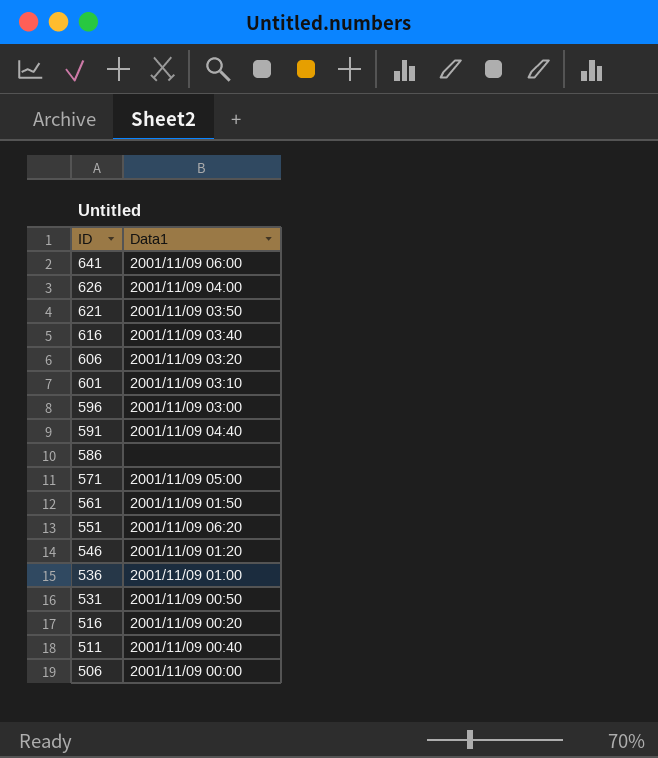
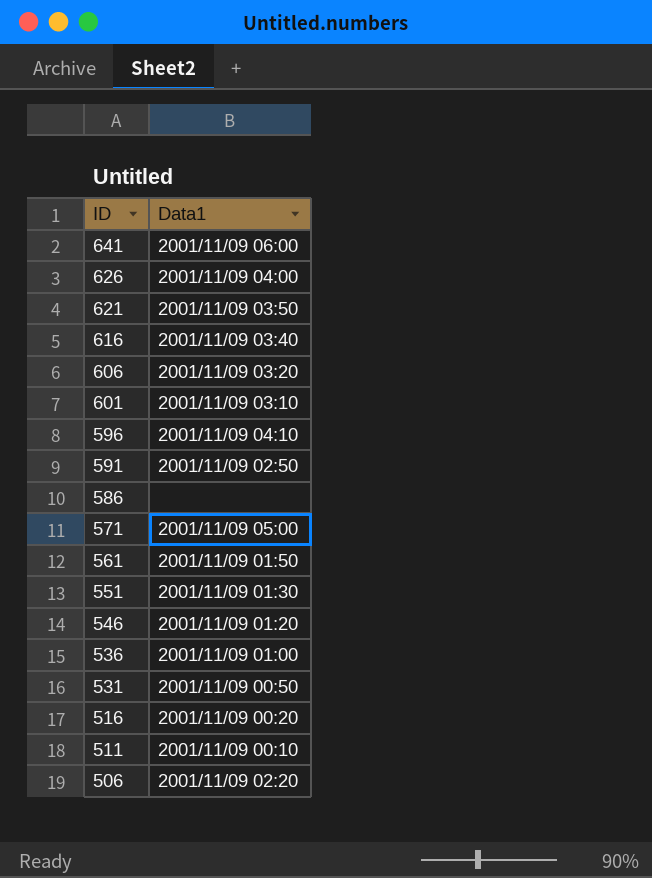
596 | Data1: 2001/11/09 03:00 -> 2001/11/09 04:10
591 | Data1: 2001/11/09 04:40 -> 2001/11/09 02:50
551 | Data1: 2001/11/09 06:20 -> 2001/11/09 01:30
511 | Data1: 2001/11/09 00:40 -> 2001/11/09 00:10
506 | Data1: 2001/11/09 00:00 -> 2001/11/09 02:20

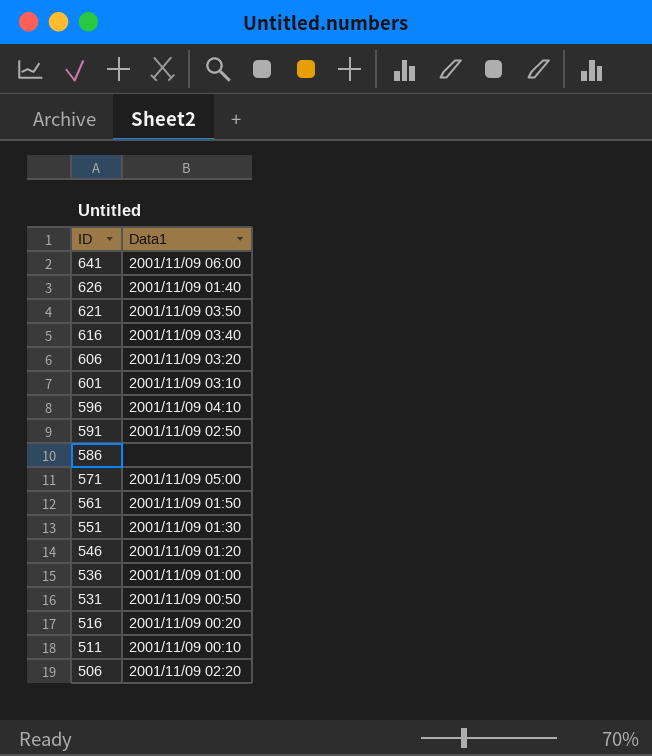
626 | Data1: 2001/11/09 04:00 -> 2001/11/09 01:40

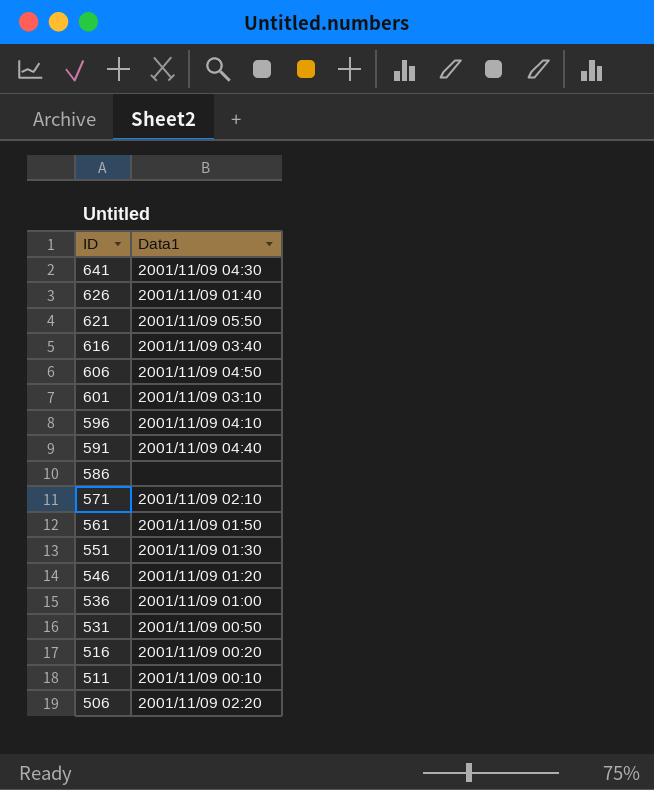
641 | Data1: 2001/11/09 06:00 -> 2001/11/09 04:30
621 | Data1: 2001/11/09 03:50 -> 2001/11/09 05:50
606 | Data1: 2001/11/09 03:20 -> 2001/11/09 04:50
591 | Data1: 2001/11/09 02:50 -> 2001/11/09 04:40
571 | Data1: 2001/11/09 05:00 -> 2001/11/09 02:10

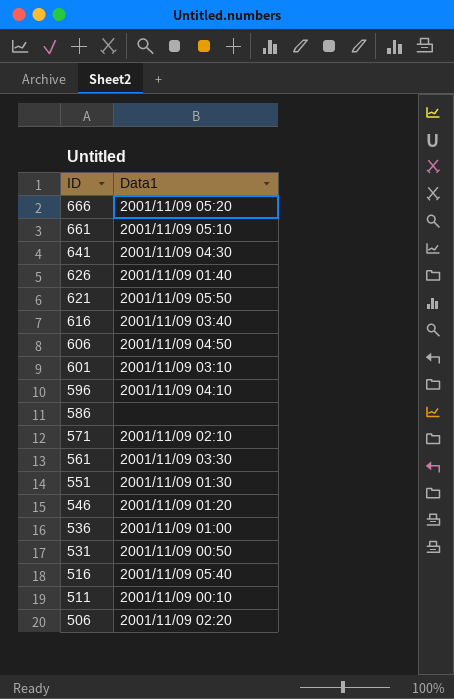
row 591: 2001/11/09 04:40 -> none
row 666: none -> 2001/11/09 05:20
row 661: none -> 2001/11/09 05:10
561 | Data1: 2001/11/09 01:50 -> 2001/11/09 03:30
516 | Data1: 2001/11/09 00:20 -> 2001/11/09 05:40

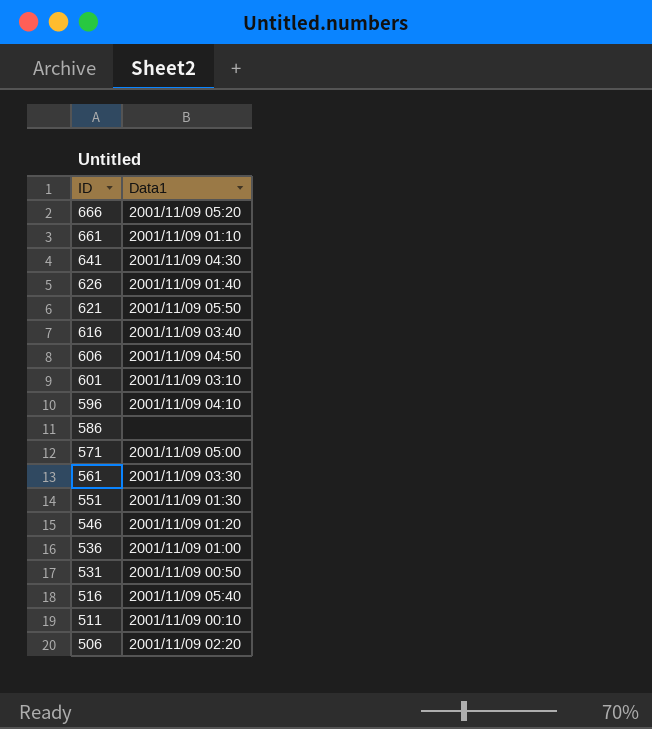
661 | Data1: 2001/11/09 05:10 -> 2001/11/09 01:10
571 | Data1: 2001/11/09 02:10 -> 2001/11/09 05:00

